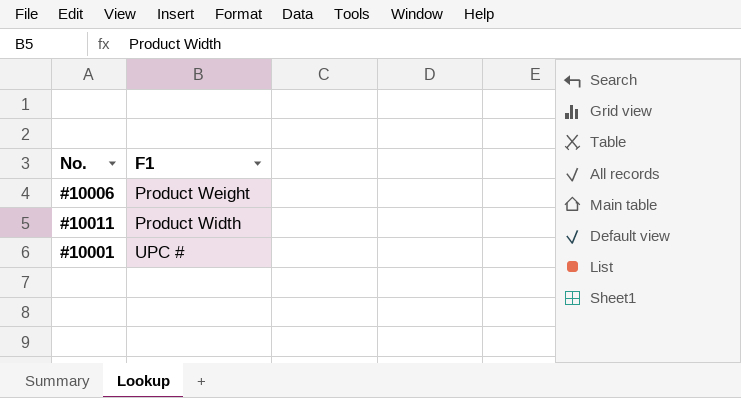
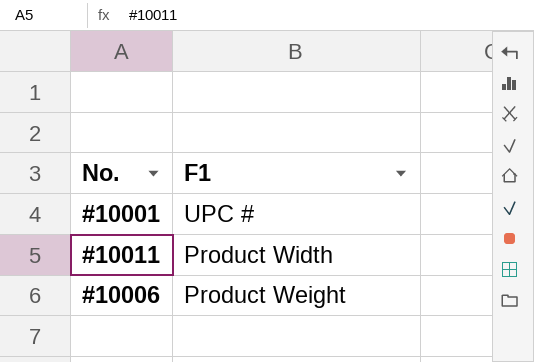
row order: F1 ascending -> F1 descending

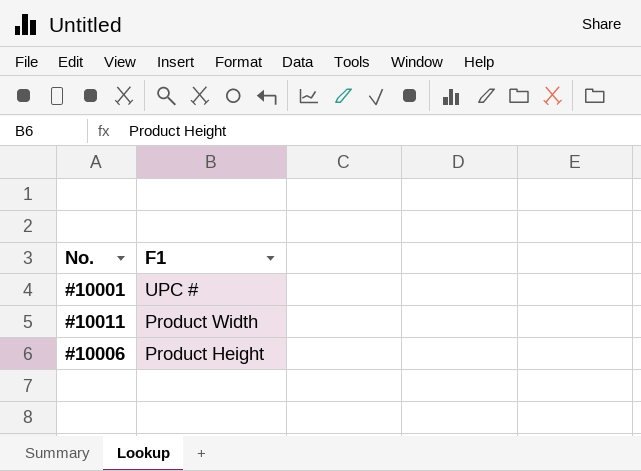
#10006 | F1: Product Weight -> Product Height

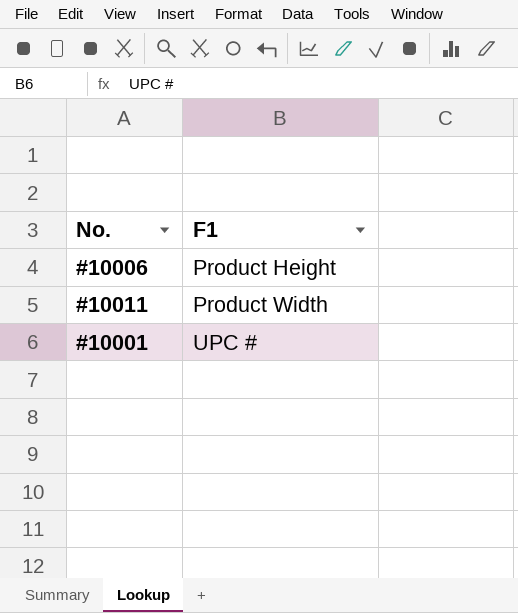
row order: F1 descending -> F1 ascending

